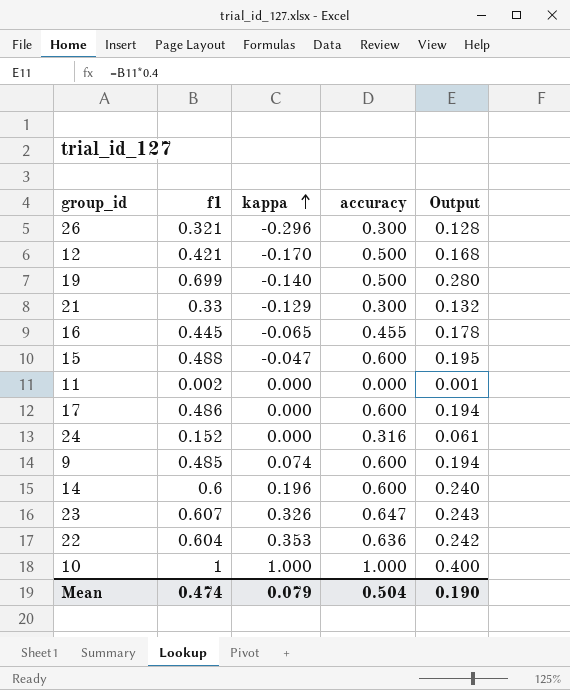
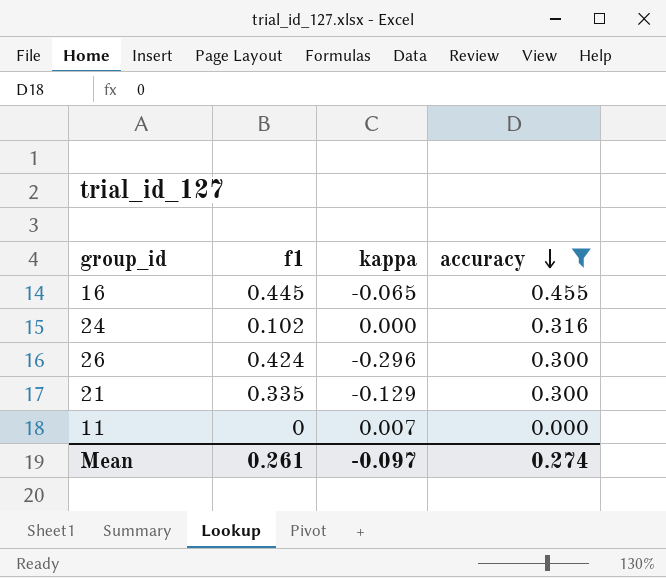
filter: none -> accuracy <= 0.455
row order: kappa ascending -> accuracy descending
column Output | formula: [f1] * 0.4 -> none
24 | f1: 0.152 -> 0.102
26 | f1: 0.321 -> 0.424
21 | f1: 0.33 -> 0.335
11 | f1: 0.002 -> 0
11 | kappa: 0.000 -> 0.007
Mean | f1: 0.474 -> 0.261
Mean | kappa: 0.079 -> -0.097
Mean | accuracy: 0.504 -> 0.274

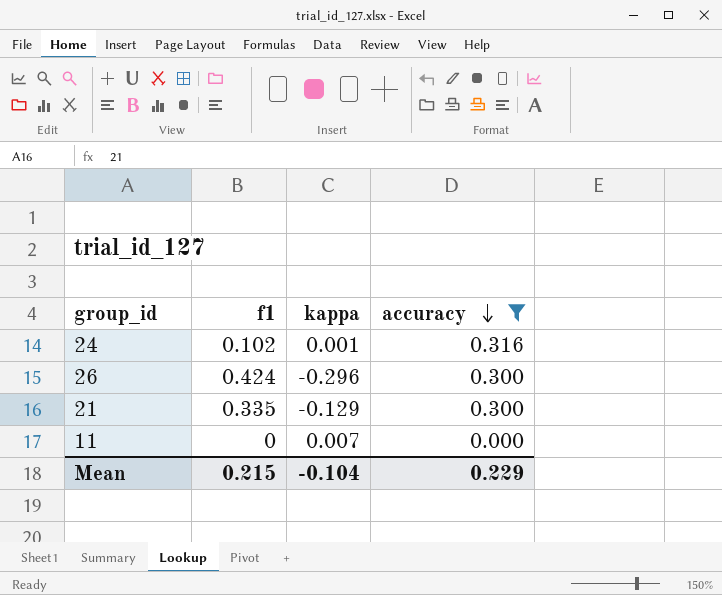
row 16: 0.445 | -0.065 | 0.455 -> none
24 | kappa: 0.000 -> 0.001
Mean | f1: 0.261 -> 0.215
Mean | kappa: -0.097 -> -0.104
Mean | accuracy: 0.274 -> 0.229

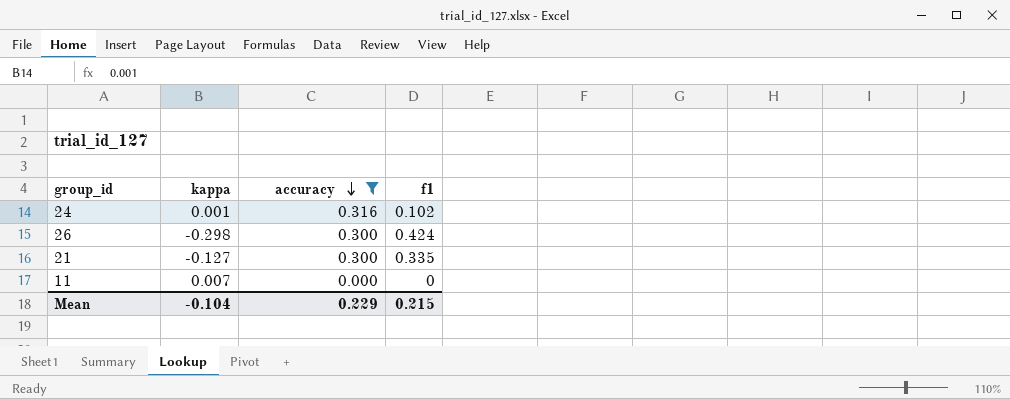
column f1 | position: 2 -> 4
26 | kappa: -0.296 -> -0.298
21 | kappa: -0.129 -> -0.127

